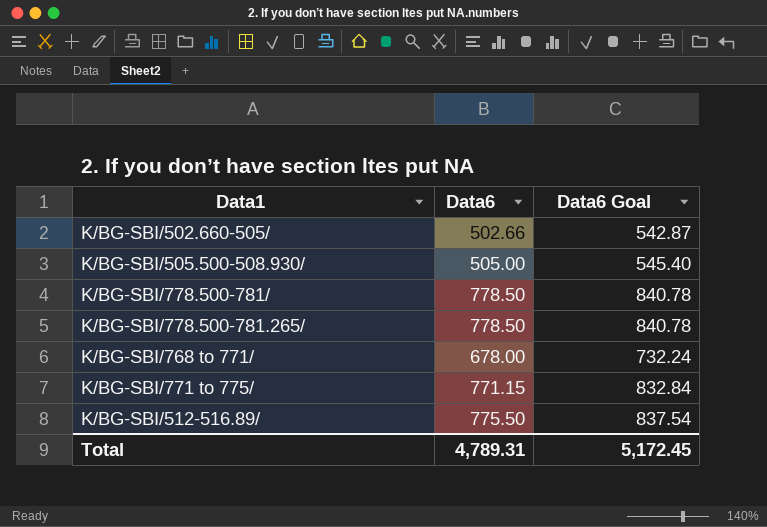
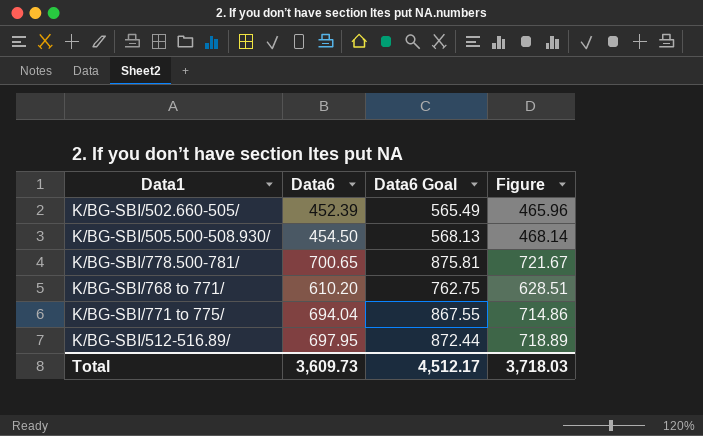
column Data6 Goal | formula: [Data6] * 1.08 -> [Data6] * 1.25
column Figure | formula: none -> [Data6] * 1.03
row K/BG-SBI/778.500-781.265/: 778.50 | 840.78 -> none
K/BG-SBI/502.660-505/ | Data6: 502.66 -> 452.39
K/BG-SBI/505.500-508.930/ | Data6: 505.00 -> 454.50
K/BG-SBI/778.500-781/ | Data6: 778.50 -> 700.65
K/BG-SBI/768 to 771/ | Data6: 678.00 -> 610.20
K/BG-SBI/771 to 775/ | Data6: 771.15 -> 694.04
K/BG-SBI/512-516.89/ | Data6: 775.50 -> 697.95
Total | Data6: 4,789.31 -> 3,609.73
Total | Data6 Goal: 5,172.45 -> 4,512.17

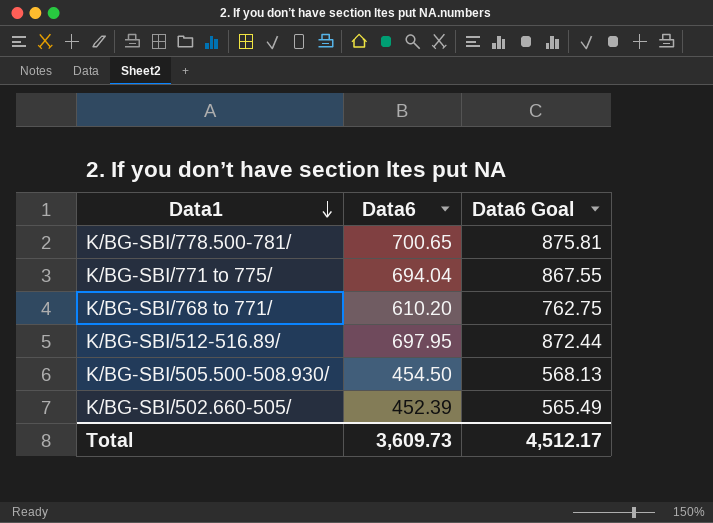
row order: none -> Data1 descending
column Figure | formula: [Data6] * 1.03 -> none

